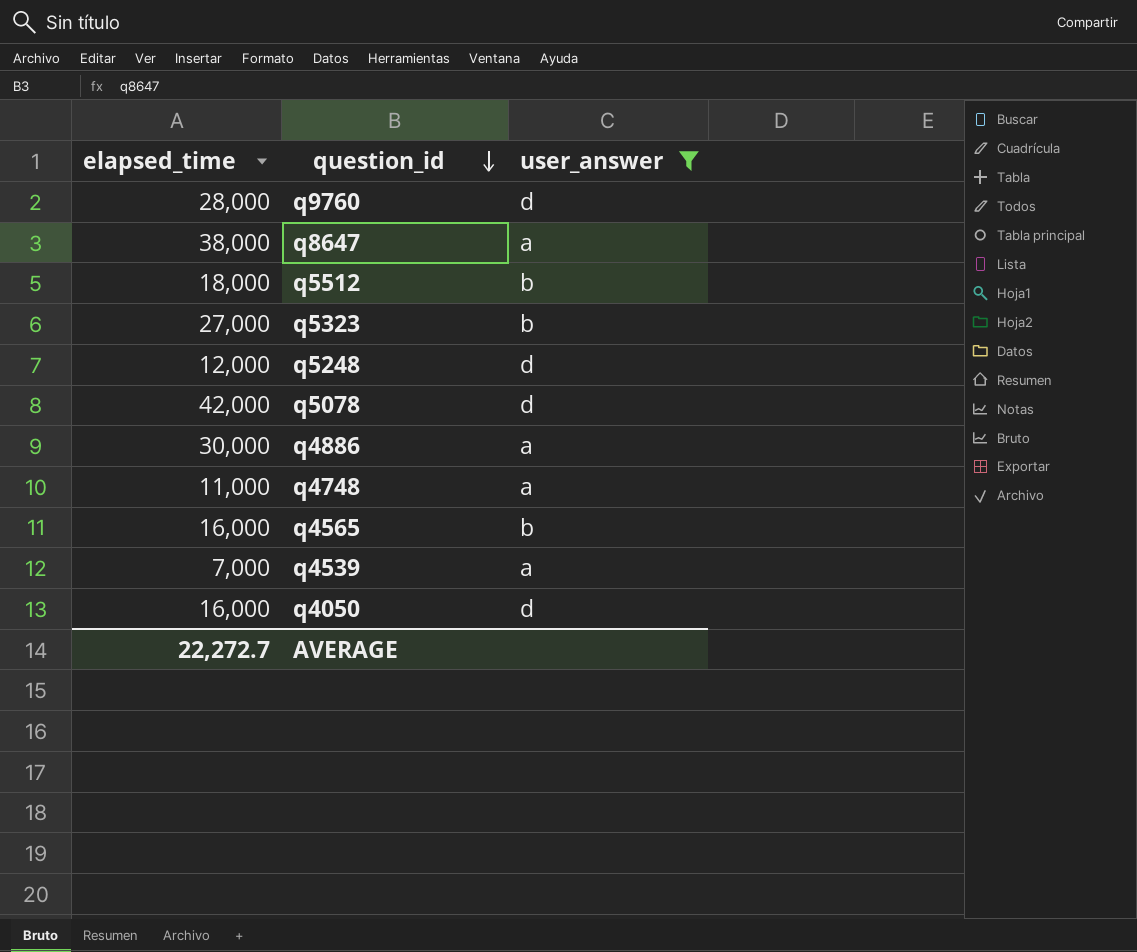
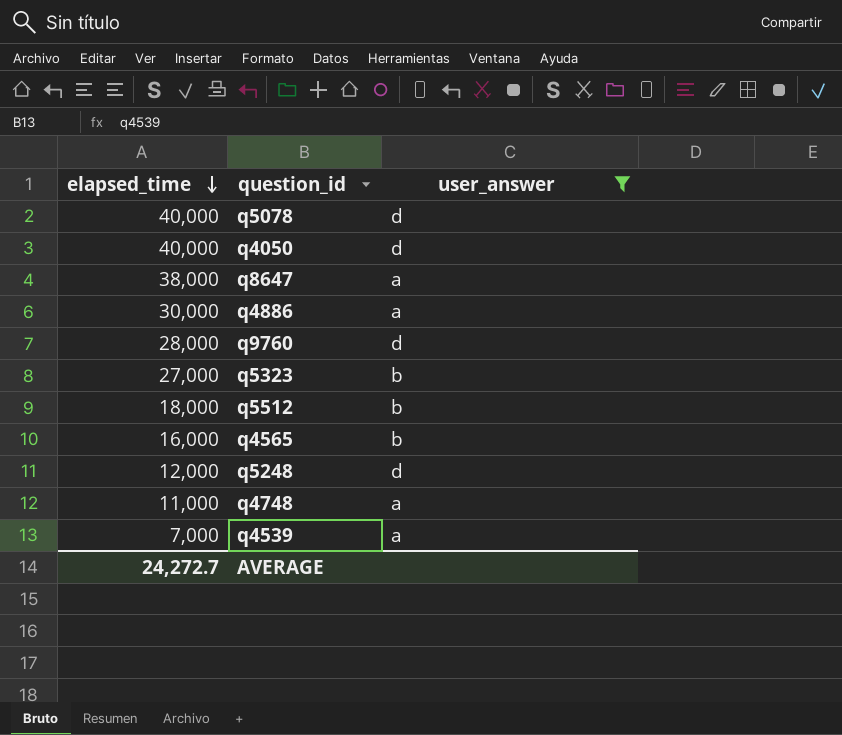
row order: question_id descending -> elapsed_time descending
q5078 | elapsed_time: 42,000 -> 40,000
q4050 | elapsed_time: 16,000 -> 40,000
AVERAGE | elapsed_time: 22,272.7 -> 24,272.7

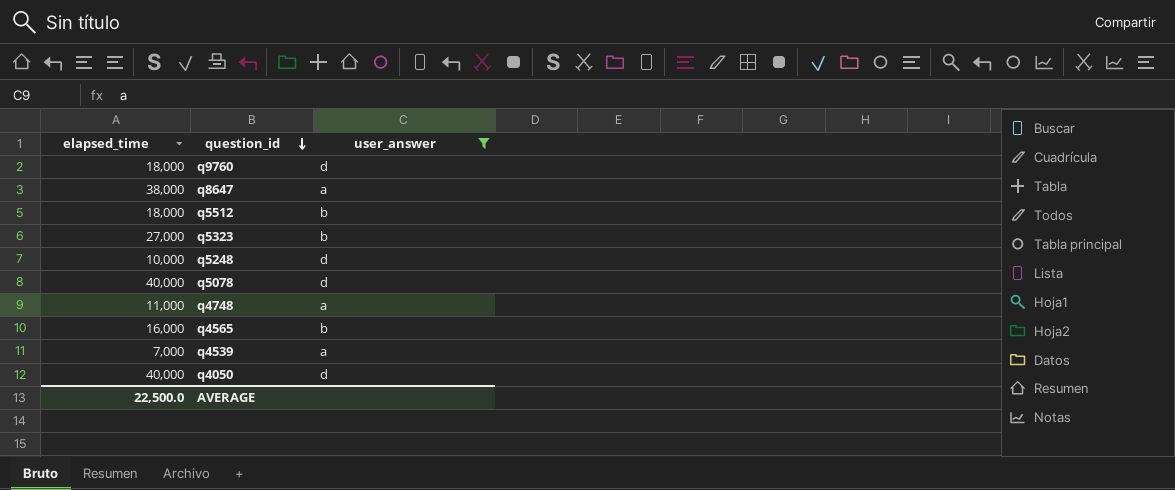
row order: elapsed_time descending -> question_id descending
row q4886: 30,000 | a -> none
q9760 | elapsed_time: 28,000 -> 18,000
q5248 | elapsed_time: 12,000 -> 10,000
AVERAGE | elapsed_time: 24,272.7 -> 22,500.0

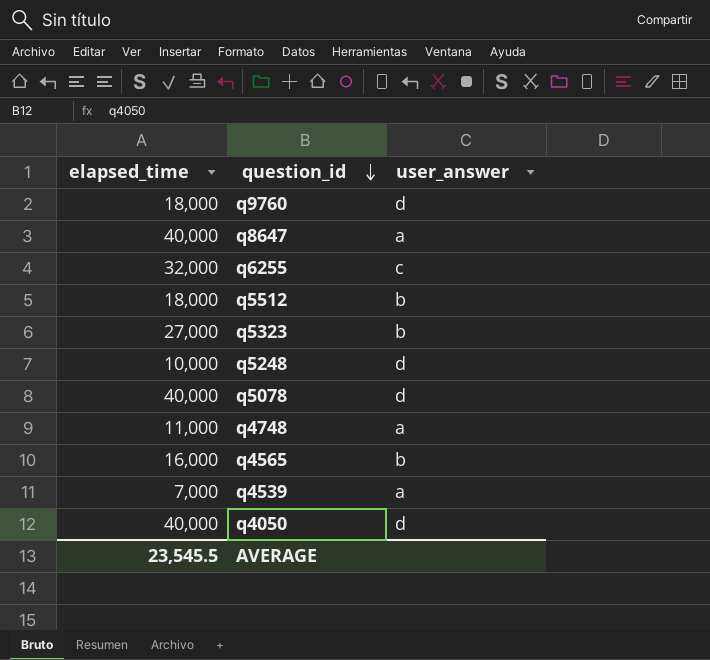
filter: user_answer != c -> none
q8647 | elapsed_time: 38,000 -> 40,000
AVERAGE | elapsed_time: 22,500.0 -> 23,545.5

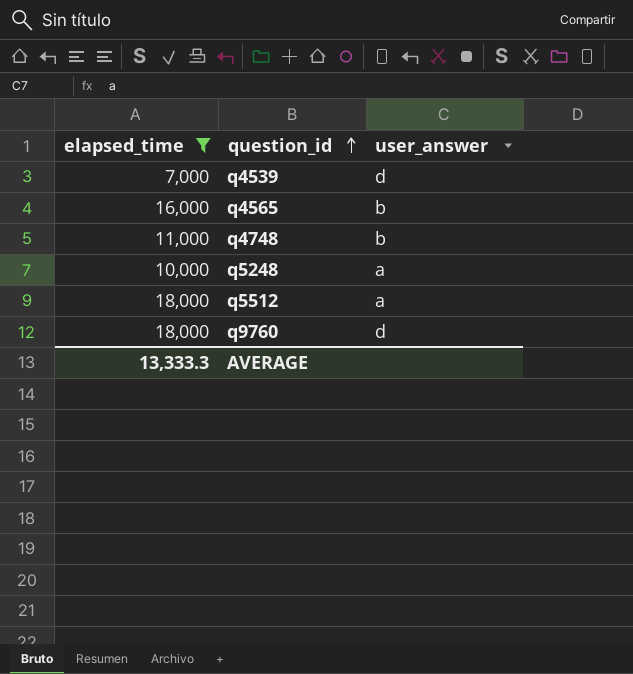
filter: none -> elapsed_time <= 18,000
row order: question_id descending -> question_id ascending
q4539 | user_answer: a -> d
q4748 | user_answer: a -> b
q5248 | user_answer: d -> a
q5512 | user_answer: b -> a
AVERAGE | elapsed_time: 23,545.5 -> 13,333.3

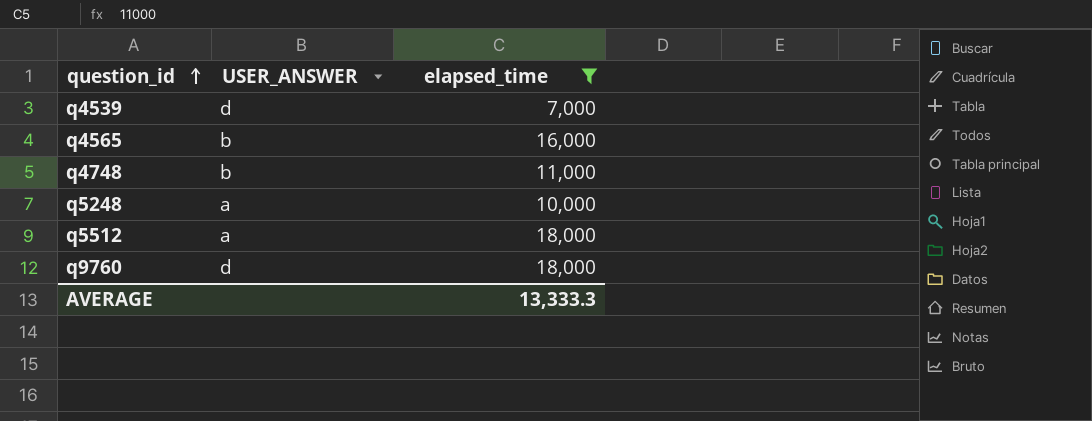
column name: user_answer -> USER_ANSWER
column elapsed_time | position: 1 -> 3

